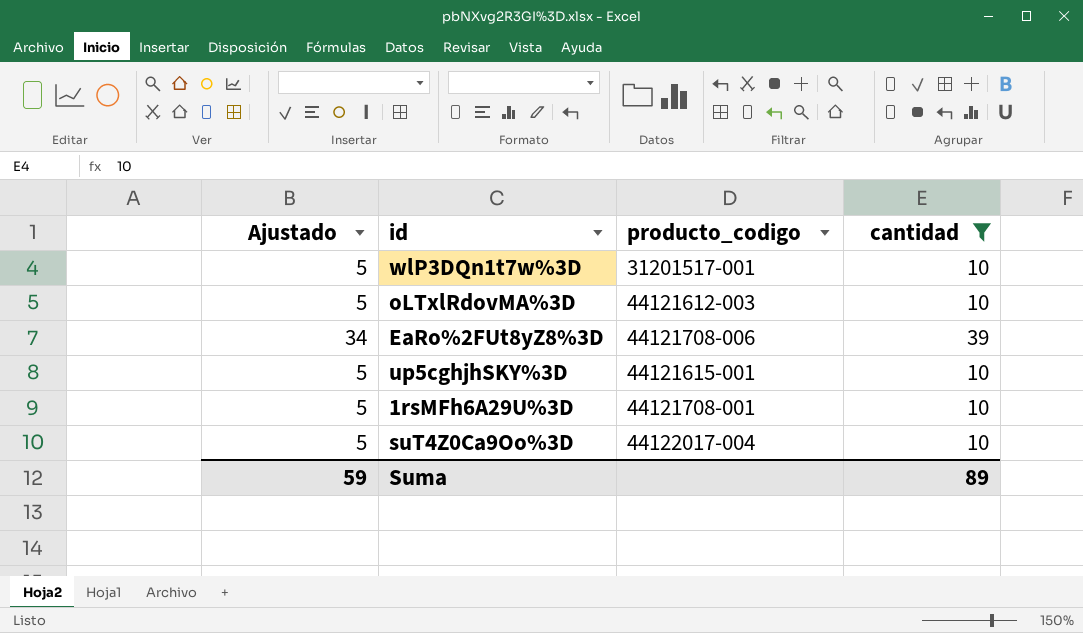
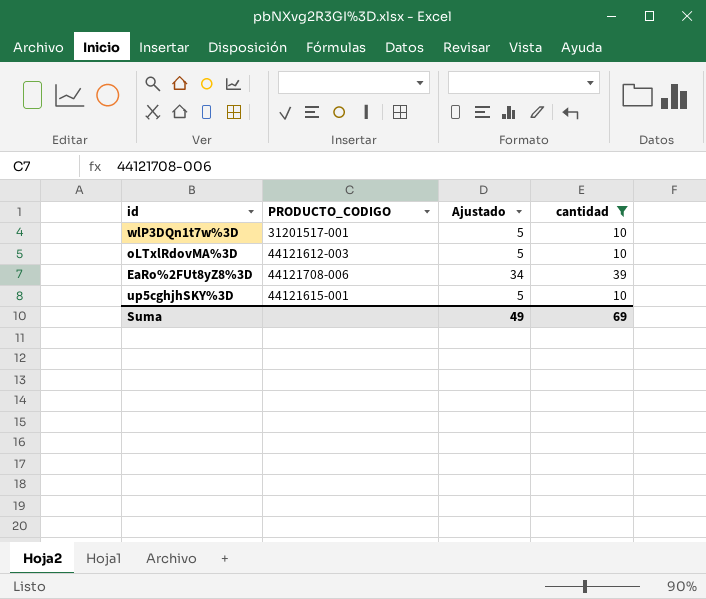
column name: producto_codigo -> PRODUCTO_CODIGO
column Ajustado | position: 1 -> 3
row 1rsMFh6A29U%3D: 5 | 44121708-001 | 10 -> none
row suT4Z0Ca9Oo%3D: 5 | 44122017-004 | 10 -> none
Suma | Ajustado: 59 -> 49
Suma | cantidad: 89 -> 69

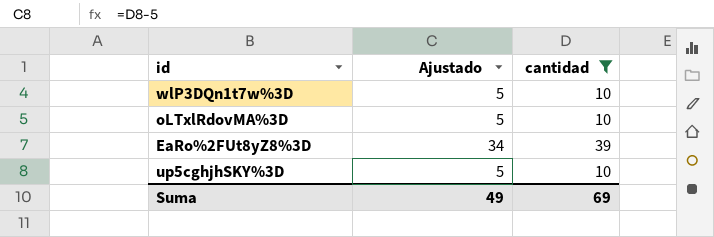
column PRODUCTO_CODIGO | position: 2 -> none

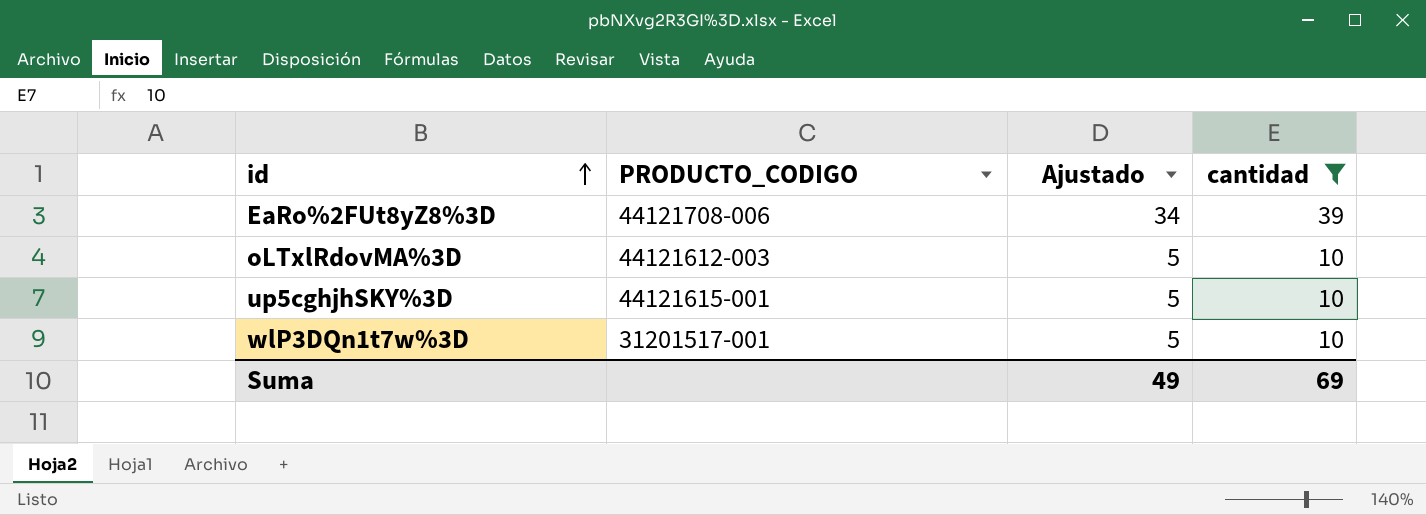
row order: none -> id ascending
column PRODUCTO_CODIGO | position: none -> 2

